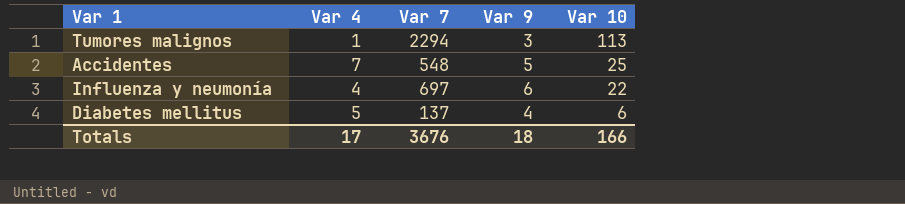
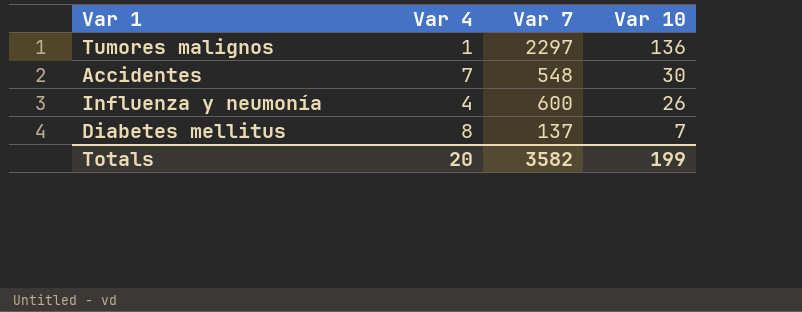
column Var 9 | position: 4 -> none
Tumores malignos | Var 7: 2294 -> 2297
Tumores malignos | Var 10: 113 -> 136
Accidentes | Var 10: 25 -> 30
Influenza y neumonía | Var 7: 697 -> 600
Influenza y neumonía | Var 10: 22 -> 26
Diabetes mellitus | Var 4: 5 -> 8
Diabetes mellitus | Var 10: 6 -> 7
Totals | Var 4: 17 -> 20
Totals | Var 7: 3676 -> 3582
Totals | Var 10: 166 -> 199

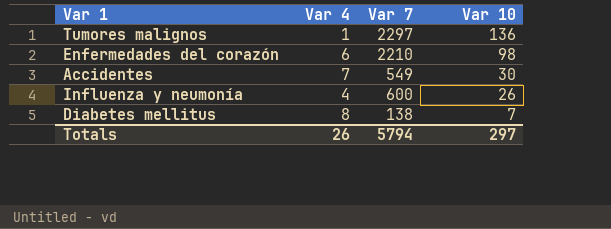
row Enfermedades del corazón: none -> 6 | 2210 | 98
Accidentes | Var 7: 548 -> 549
Diabetes mellitus | Var 7: 137 -> 138
Totals | Var 4: 20 -> 26
Totals | Var 7: 3582 -> 5794
Totals | Var 10: 199 -> 297

